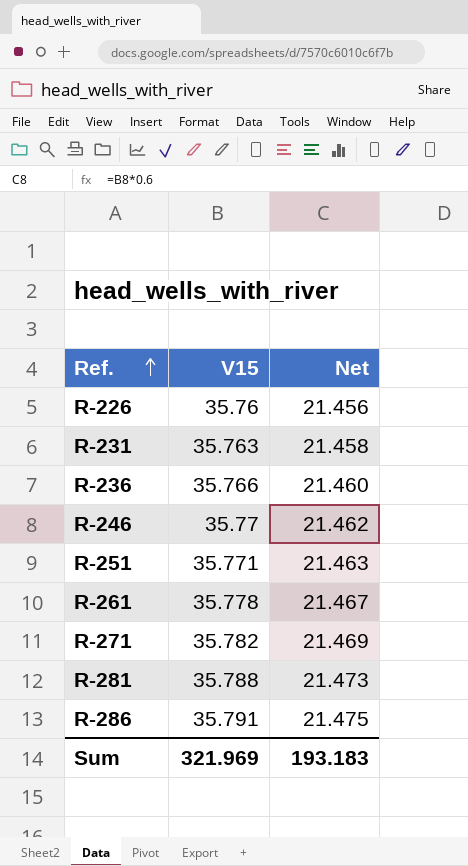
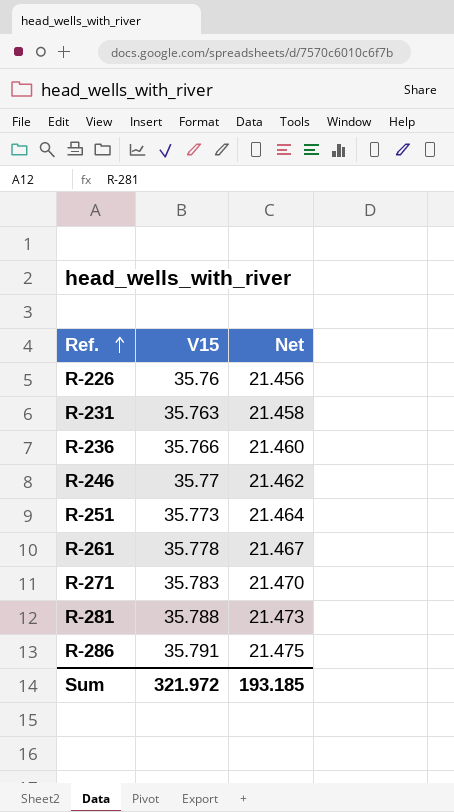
R-251 | V15: 35.771 -> 35.773
R-251 | Net: 21.463 -> 21.464
R-271 | V15: 35.782 -> 35.783
R-271 | Net: 21.469 -> 21.470
Sum | V15: 321.969 -> 321.972
Sum | Net: 193.183 -> 193.185

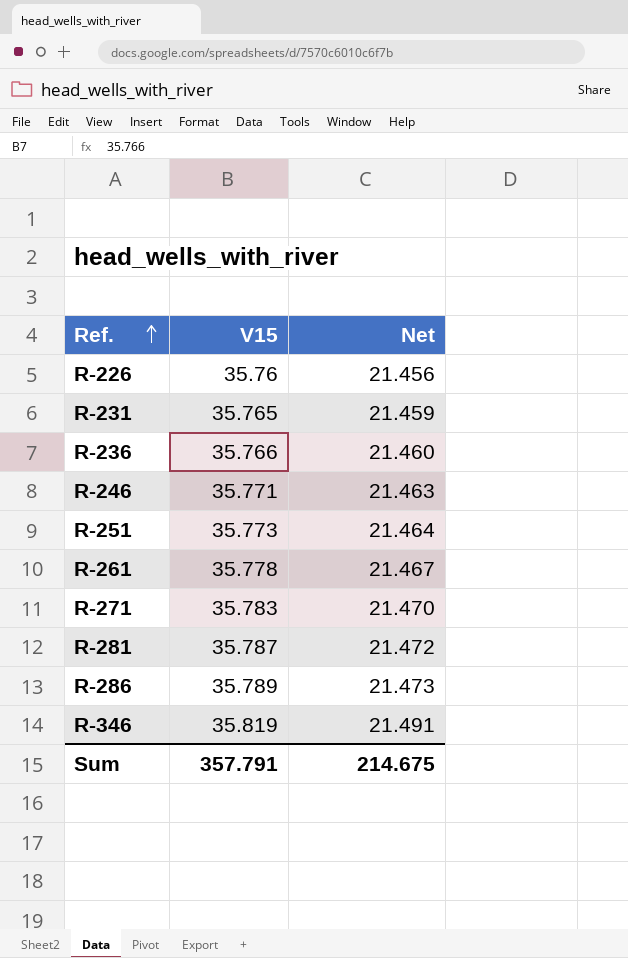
R-231 | V15: 35.763 -> 35.765
R-231 | Net: 21.458 -> 21.459
R-246 | V15: 35.77 -> 35.771
R-246 | Net: 21.462 -> 21.463
R-281 | V15: 35.788 -> 35.787
R-281 | Net: 21.473 -> 21.472
R-286 | V15: 35.791 -> 35.789
R-286 | Net: 21.475 -> 21.473
row R-346: none -> 35.819 | 21.491
Sum | V15: 321.972 -> 357.791
Sum | Net: 193.185 -> 214.675

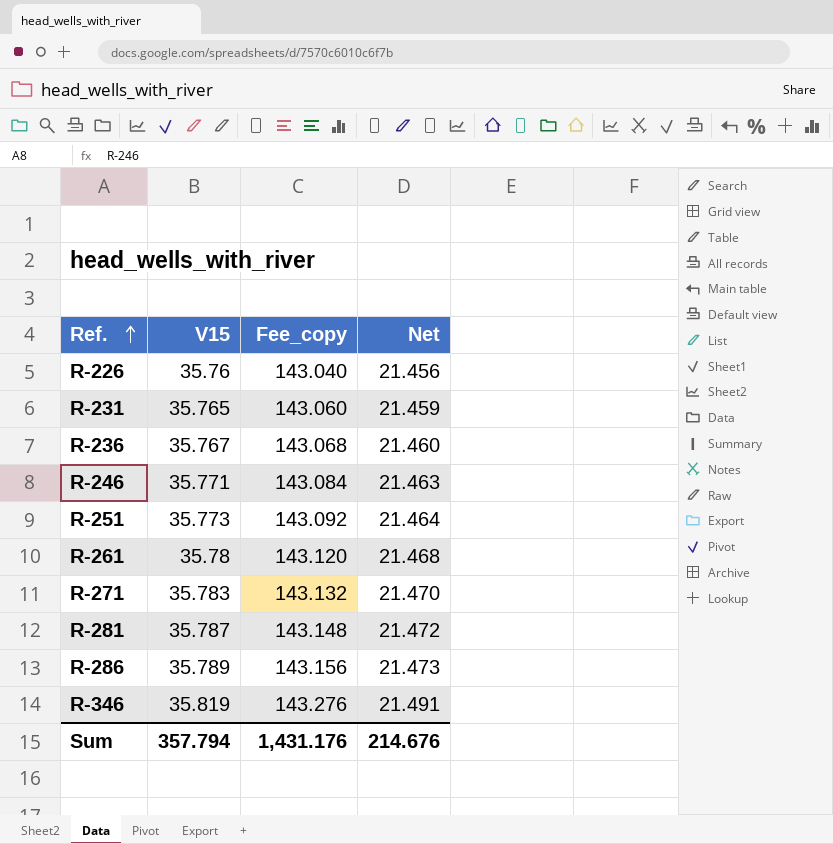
column Fee_copy | formula: none -> [V15] * 4
R-236 | V15: 35.766 -> 35.767
R-261 | V15: 35.778 -> 35.78
R-261 | Net: 21.467 -> 21.468
Sum | V15: 357.791 -> 357.794
Sum | Net: 214.675 -> 214.676

